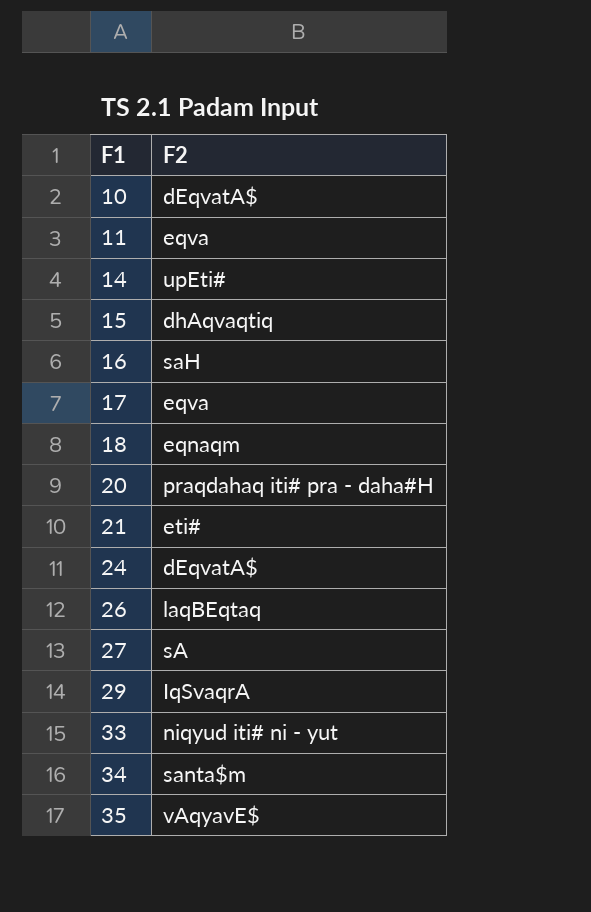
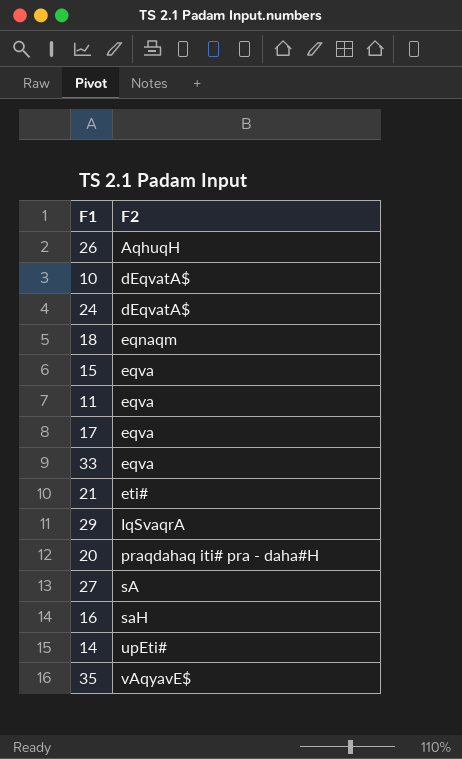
row order: F1 ascending -> F2 ascending
row 34: santa$m -> none
26 | F2: laqBEqtaq -> AqhuqH
15 | F2: dhAqvaqtiq -> eqva
33 | F2: niqyud iti# ni - yut -> eqva

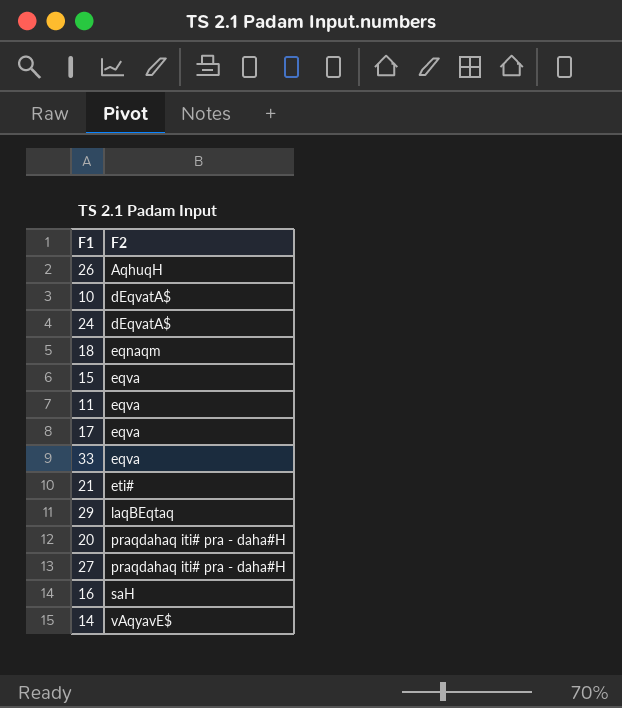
row 35: vAqyavE$ -> none
29 | F2: IqSvaqrA -> laqBEqtaq
27 | F2: sA -> praqdahaq iti# pra - daha#H
14 | F2: upEti# -> vAqyavE$

